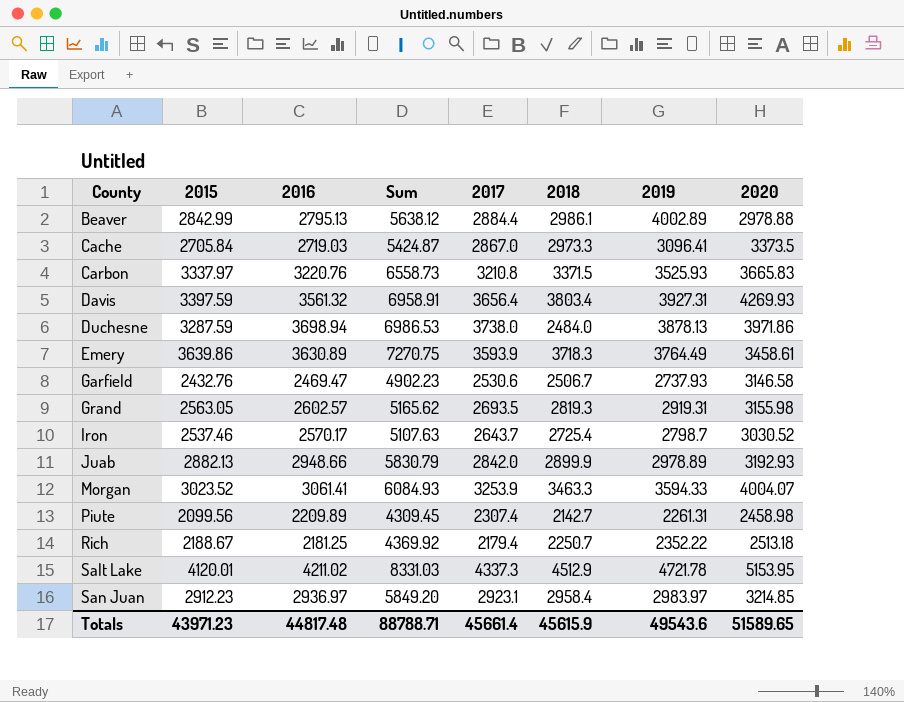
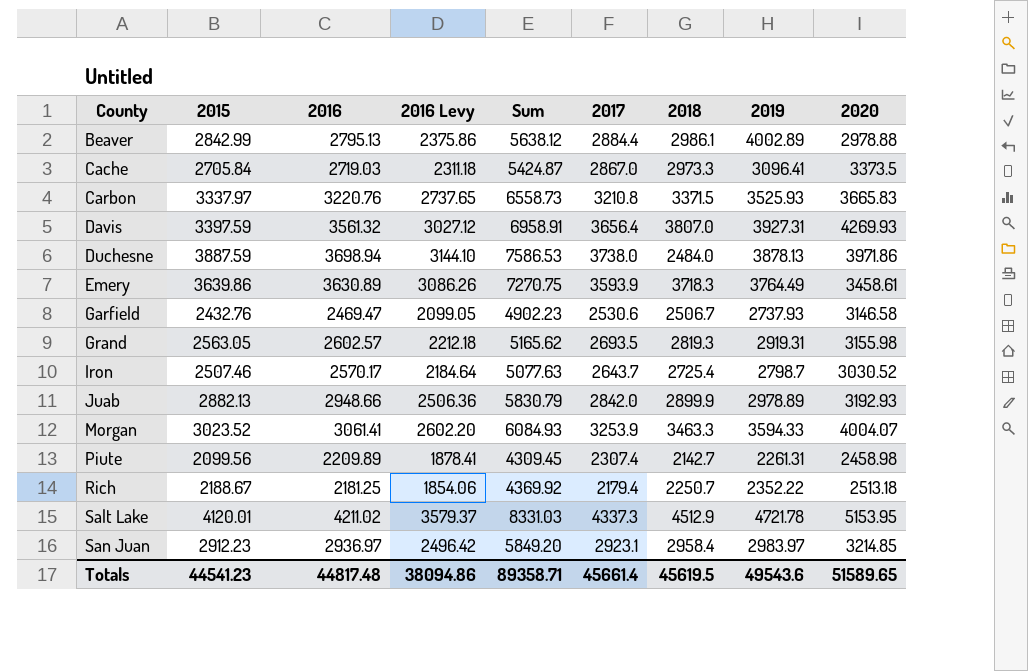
column 2016 Levy | formula: none -> [2016] * 0.85
Davis | 2018: 3803.4 -> 3807.0
Duchesne | 2015: 3287.59 -> 3887.59
Duchesne | Sum: 6986.53 -> 7586.53
Iron | 2015: 2537.46 -> 2507.46
Iron | Sum: 5107.63 -> 5077.63
Totals | 2015: 43971.23 -> 44541.23
Totals | Sum: 88788.71 -> 89358.71
Totals | 2018: 45615.9 -> 45619.5

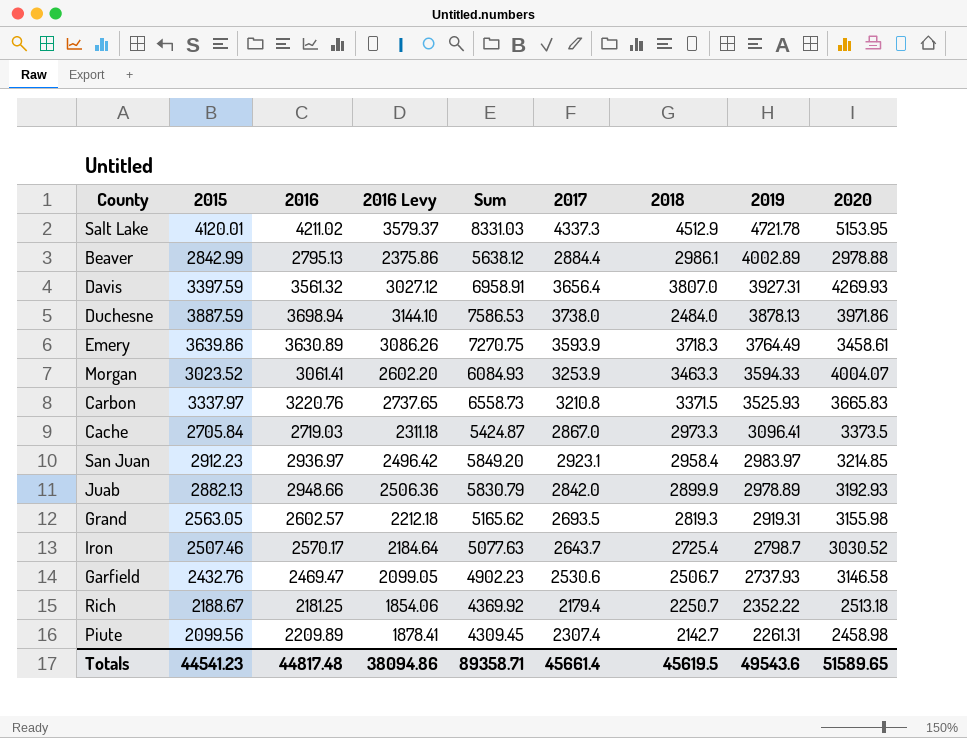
row order: County ascending -> 2019 descending

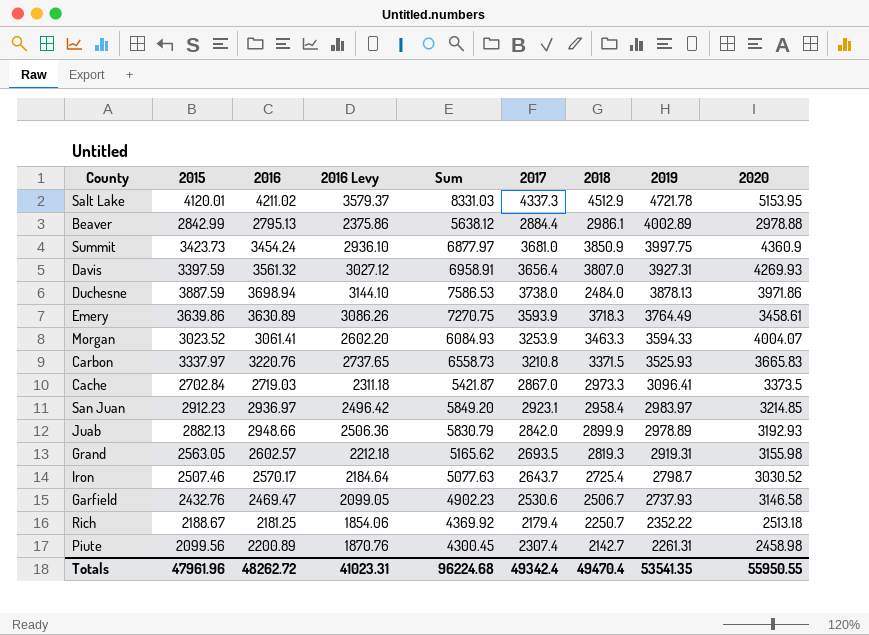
row Summit: none -> 3423.73 | 3454.24 | 2936.10 | 6877.97 | 3681.0 | 3850.9 | 3997.75 | 4360.9
Cache | 2015: 2705.84 -> 2702.84
Cache | Sum: 5424.87 -> 5421.87
Piute | 2016: 2209.89 -> 2200.89
Piute | 2016 Levy: 1878.41 -> 1870.76
Piute | Sum: 4309.45 -> 4300.45
Totals | 2015: 44541.23 -> 47961.96
Totals | 2016: 44817.48 -> 48262.72
Totals | 2016 Levy: 38094.86 -> 41023.31
Totals | Sum: 89358.71 -> 96224.68
Totals | 2017: 45661.4 -> 49342.4
Totals | 2018: 45619.5 -> 49470.4
Totals | 2019: 49543.6 -> 53541.35
Totals | 2020: 51589.65 -> 55950.55

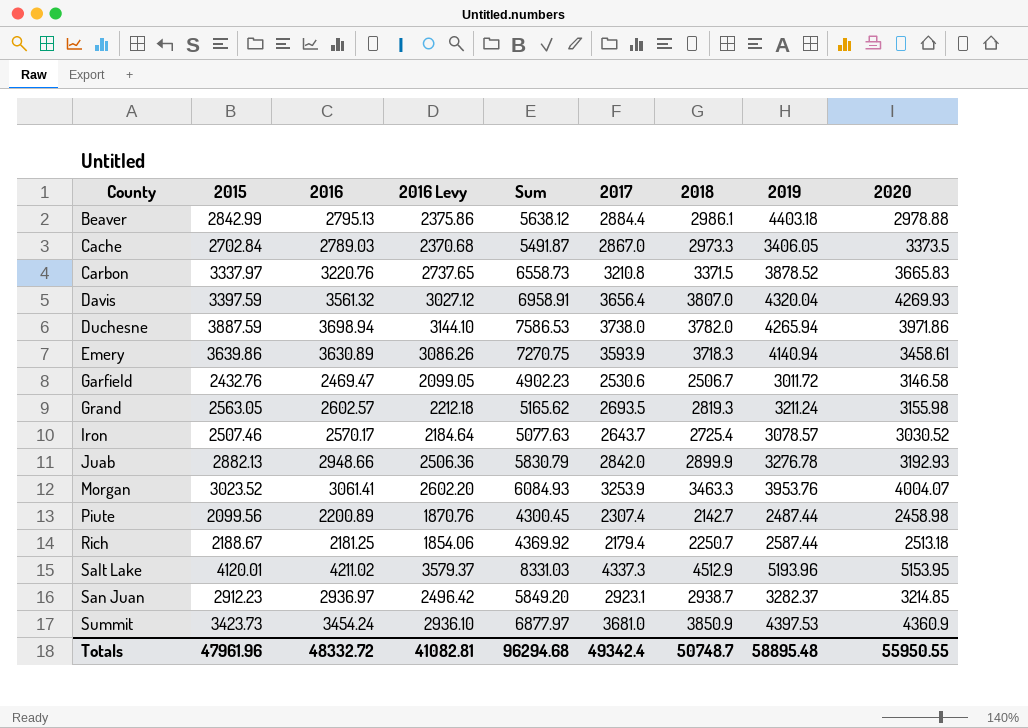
row order: 2019 descending -> County ascending
Beaver | 2019: 4002.89 -> 4403.18
Cache | 2016: 2719.03 -> 2789.03
Cache | 2016 Levy: 2311.18 -> 2370.68
Cache | Sum: 5421.87 -> 5491.87
Cache | 2019: 3096.41 -> 3406.05
Carbon | 2019: 3525.93 -> 3878.52
Davis | 2019: 3927.31 -> 4320.04
Duchesne | 2018: 2484.0 -> 3782.0
Duchesne | 2019: 3878.13 -> 4265.94
Emery | 2019: 3764.49 -> 4140.94
Garfield | 2019: 2737.93 -> 3011.72
Grand | 2019: 2919.31 -> 3211.24
Iron | 2019: 2798.7 -> 3078.57
Juab | 2019: 2978.89 -> 3276.78
Morgan | 2019: 3594.33 -> 3953.76
Piute | 2019: 2261.31 -> 2487.44
Rich | 2019: 2352.22 -> 2587.44
Salt Lake | 2019: 4721.78 -> 5193.96
San Juan | 2018: 2958.4 -> 2938.7
San Juan | 2019: 2983.97 -> 3282.37
Summit | 2019: 3997.75 -> 4397.53
Totals | 2016: 48262.72 -> 48332.72
Totals | 2016 Levy: 41023.31 -> 41082.81
Totals | Sum: 96224.68 -> 96294.68
Totals | 2018: 49470.4 -> 50748.7
Totals | 2019: 53541.35 -> 58895.48

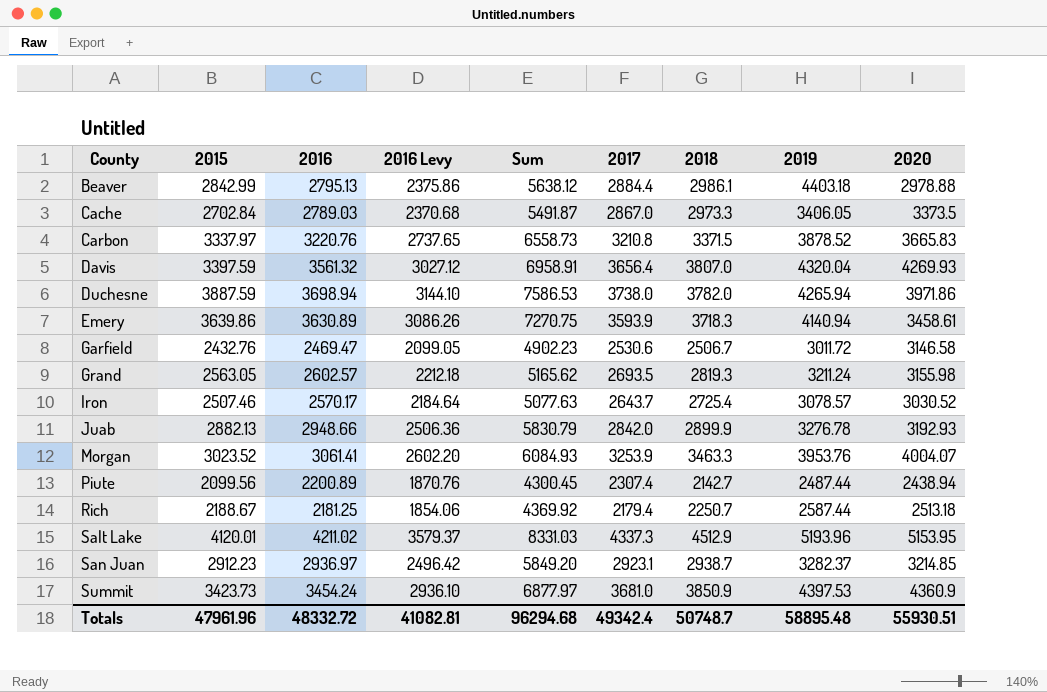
Piute | 2020: 2458.98 -> 2438.94
Totals | 2020: 55950.55 -> 55930.51

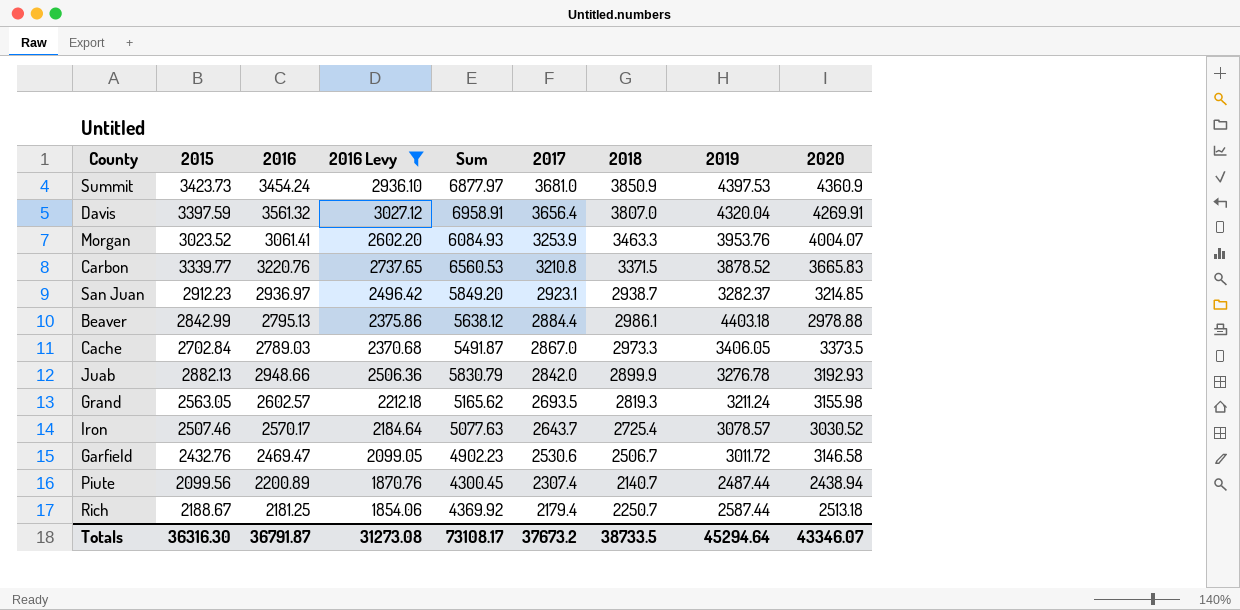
filter: none -> 2016 Levy <= 3027.12
row order: County ascending -> 2017 descending
Davis | 2020: 4269.93 -> 4269.91
Carbon | 2015: 3337.97 -> 3339.77
Carbon | Sum: 6558.73 -> 6560.53
Piute | 2018: 2142.7 -> 2140.7
Totals | 2015: 47961.96 -> 36316.30
Totals | 2016: 48332.72 -> 36791.87
Totals | 2016 Levy: 41082.81 -> 31273.08
Totals | Sum: 96294.68 -> 73108.17
Totals | 2017: 49342.4 -> 37673.2
Totals | 2018: 50748.7 -> 38733.5
Totals | 2019: 58895.48 -> 45294.64
Totals | 2020: 55930.51 -> 43346.07

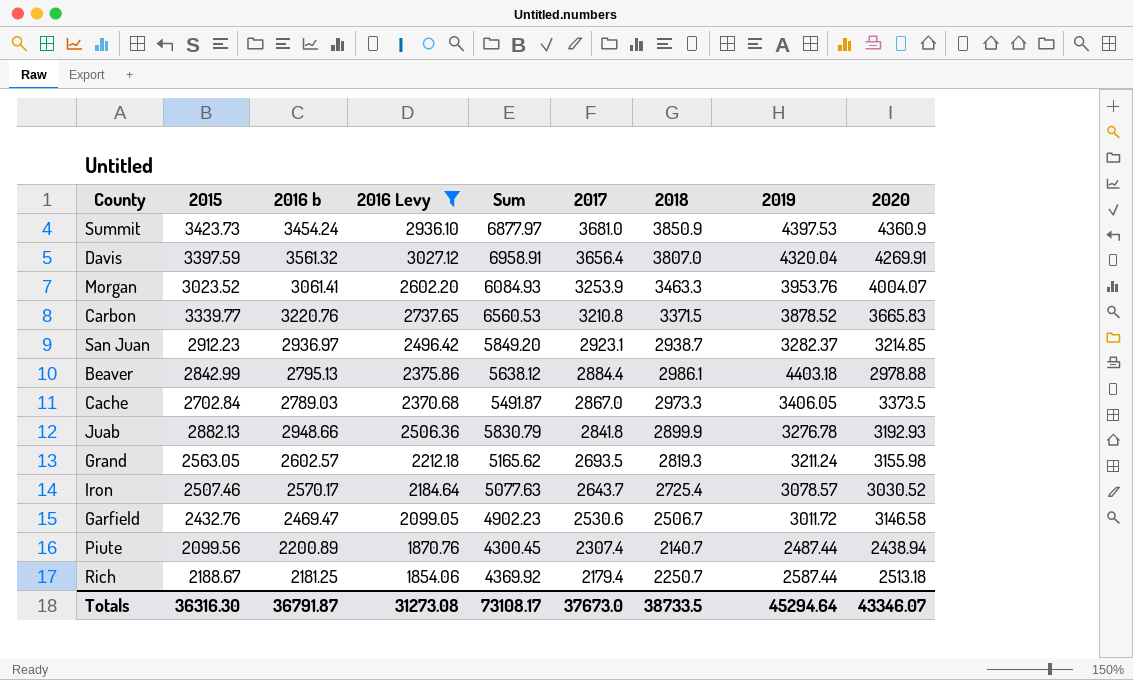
column name: 2016 -> 2016 b
Juab | 2017: 2842.0 -> 2841.8
Totals | 2017: 37673.2 -> 37673.0

